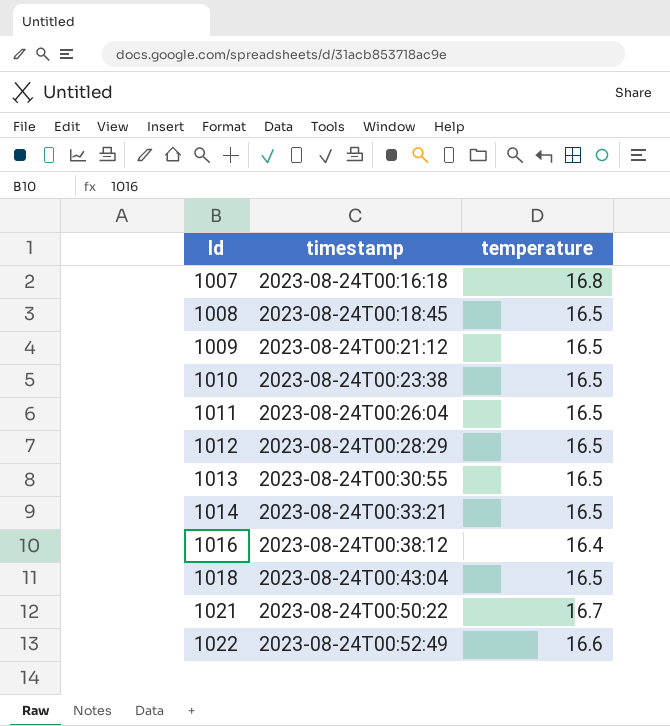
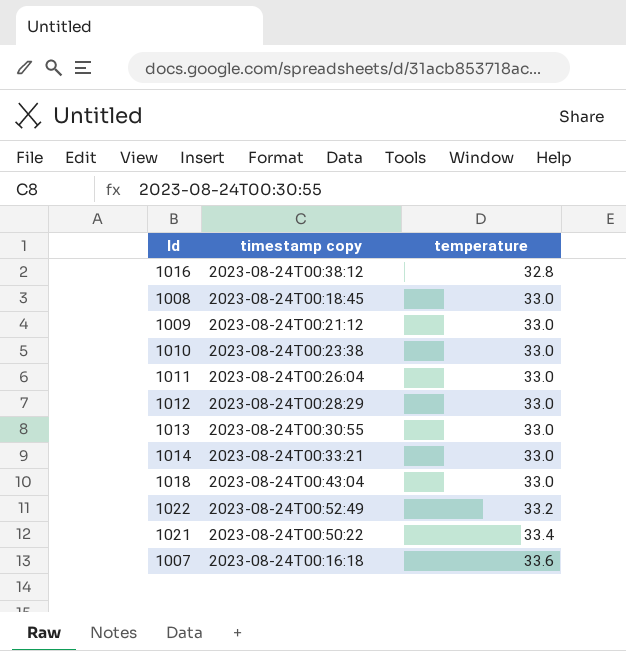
row order: Id ascending -> temperature ascending
column name: timestamp -> timestamp copy
1016 | temperature: 16.4 -> 32.8
1008 | temperature: 16.5 -> 33.0
1009 | temperature: 16.5 -> 33.0
1010 | temperature: 16.5 -> 33.0
1011 | temperature: 16.5 -> 33.0
1012 | temperature: 16.5 -> 33.0
1013 | temperature: 16.5 -> 33.0
1014 | temperature: 16.5 -> 33.0
1018 | temperature: 16.5 -> 33.0
1022 | temperature: 16.6 -> 33.2
1021 | temperature: 16.7 -> 33.4
1007 | temperature: 16.8 -> 33.6

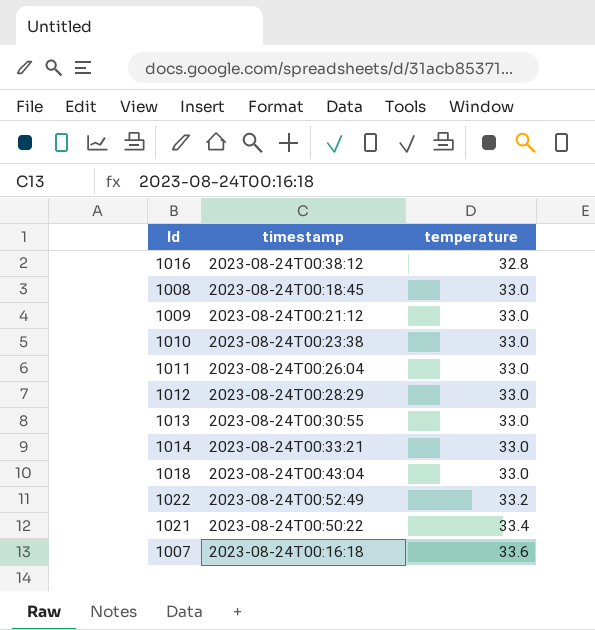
column name: timestamp copy -> timestamp

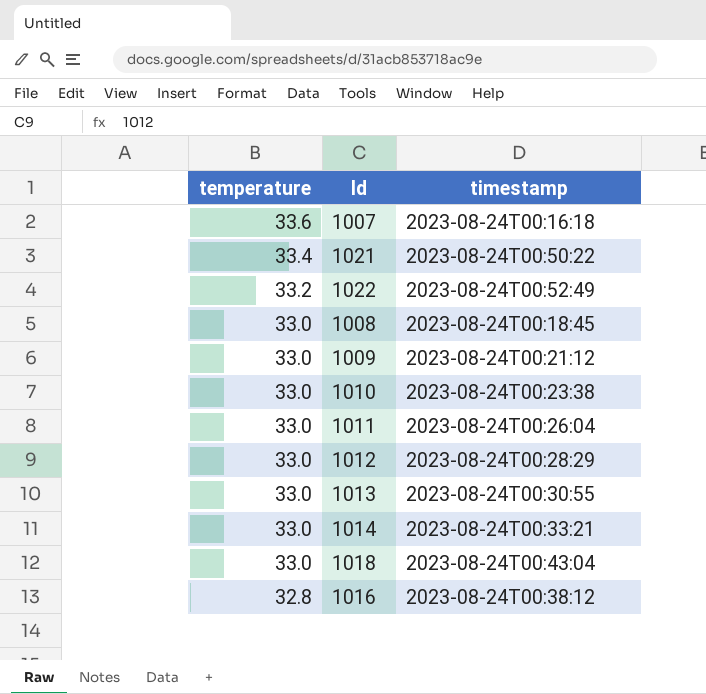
row order: temperature ascending -> temperature descending
column temperature | position: 3 -> 1

